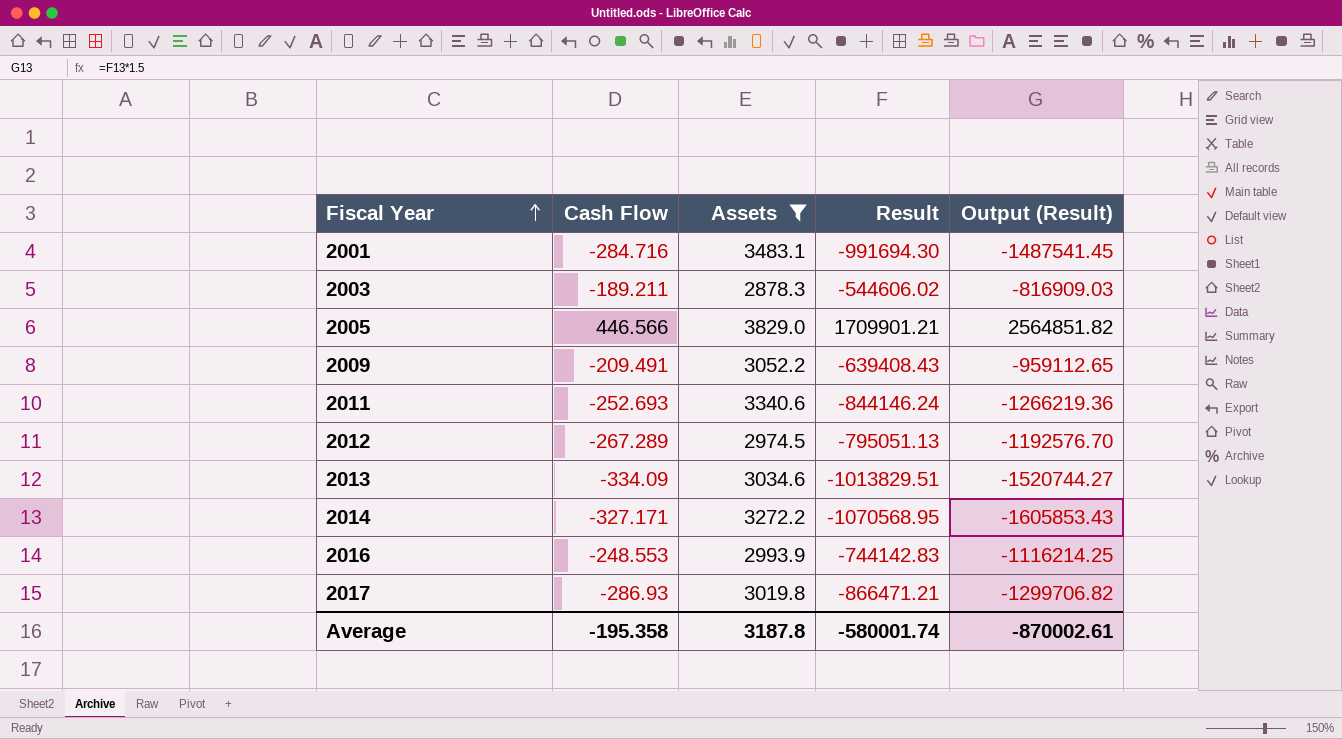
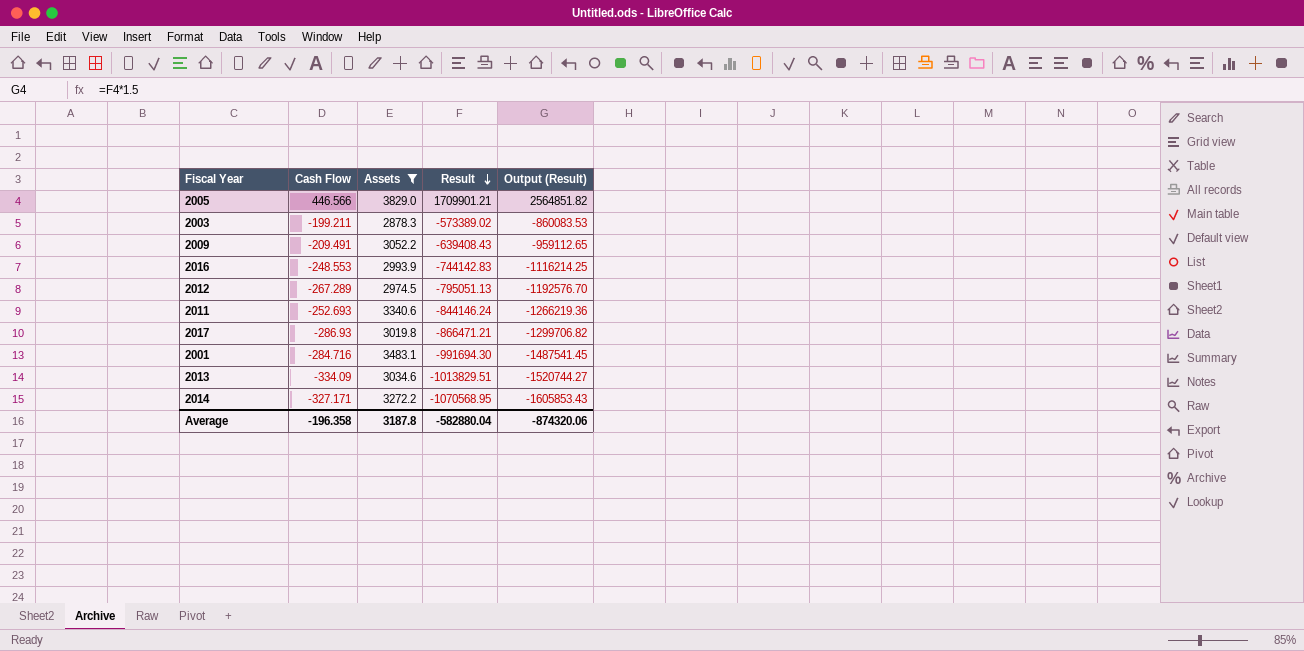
row order: Fiscal Year ascending -> Result descending
2003 | Cash Flow: -189.211 -> -199.211
2003 | Result: -544606.02 -> -573389.02
2003 | Output (Result): -816909.03 -> -860083.53
Average | Cash Flow: -195.358 -> -196.358
Average | Result: -580001.74 -> -582880.04
Average | Output (Result): -870002.61 -> -874320.06

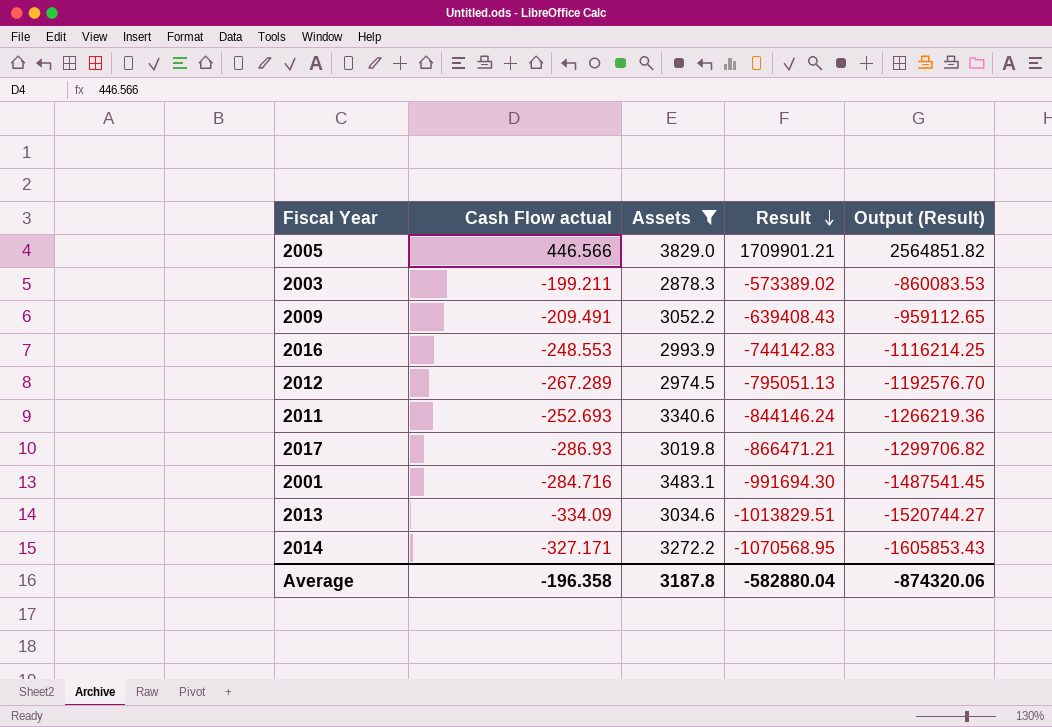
column name: Cash Flow -> Cash Flow actual

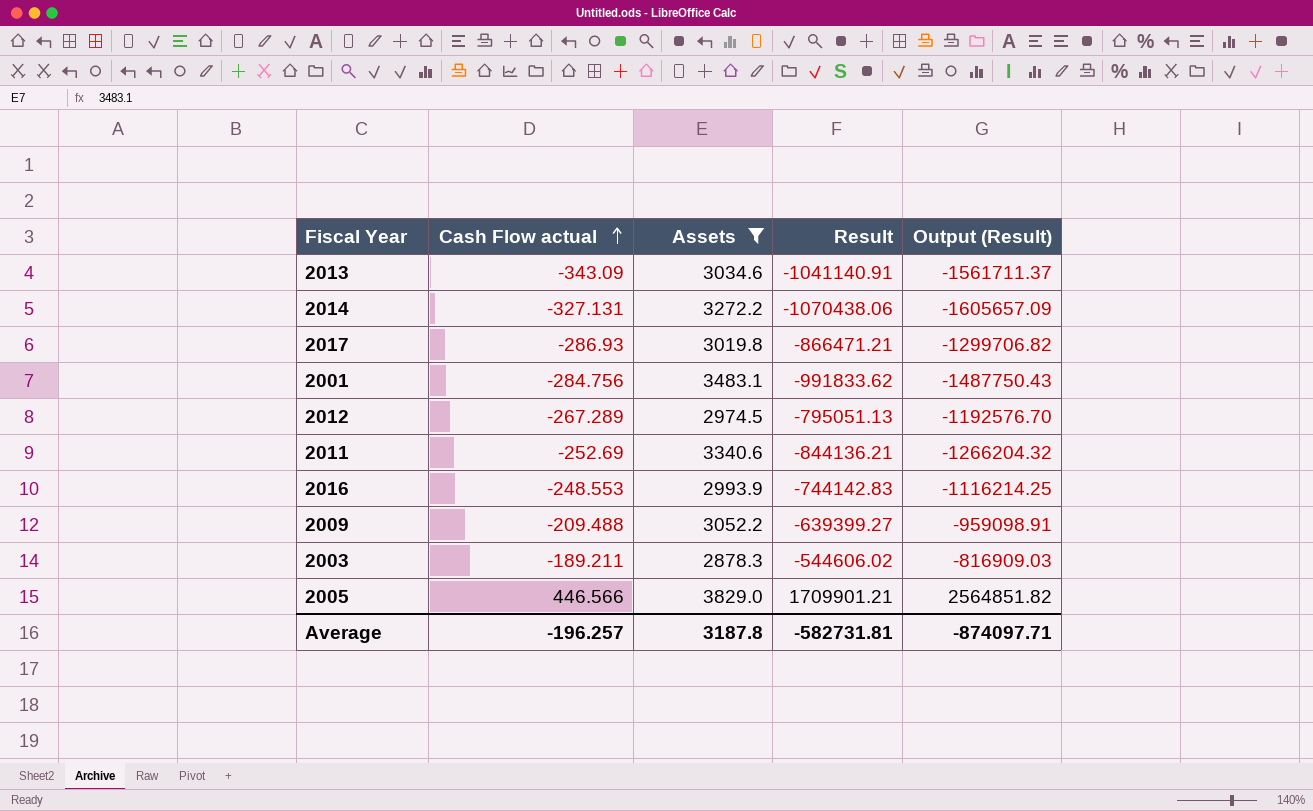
row order: Result descending -> Cash Flow actual ascending
2013 | Cash Flow actual: -334.09 -> -343.09
2013 | Result: -1013829.51 -> -1041140.91
2013 | Output (Result): -1520744.27 -> -1561711.37
2014 | Cash Flow actual: -327.171 -> -327.131
2014 | Result: -1070568.95 -> -1070438.06
2014 | Output (Result): -1605853.43 -> -1605657.09
2001 | Cash Flow actual: -284.716 -> -284.756
2001 | Result: -991694.30 -> -991833.62
2001 | Output (Result): -1487541.45 -> -1487750.43
2011 | Cash Flow actual: -252.693 -> -252.69
2011 | Result: -844146.24 -> -844136.21
2011 | Output (Result): -1266219.36 -> -1266204.32
2009 | Cash Flow actual: -209.491 -> -209.488
2009 | Result: -639408.43 -> -639399.27
2009 | Output (Result): -959112.65 -> -959098.91
2003 | Cash Flow actual: -199.211 -> -189.211
2003 | Result: -573389.02 -> -544606.02
2003 | Output (Result): -860083.53 -> -816909.03
Average | Cash Flow actual: -196.358 -> -196.257
Average | Result: -582880.04 -> -582731.81
Average | Output (Result): -874320.06 -> -874097.71

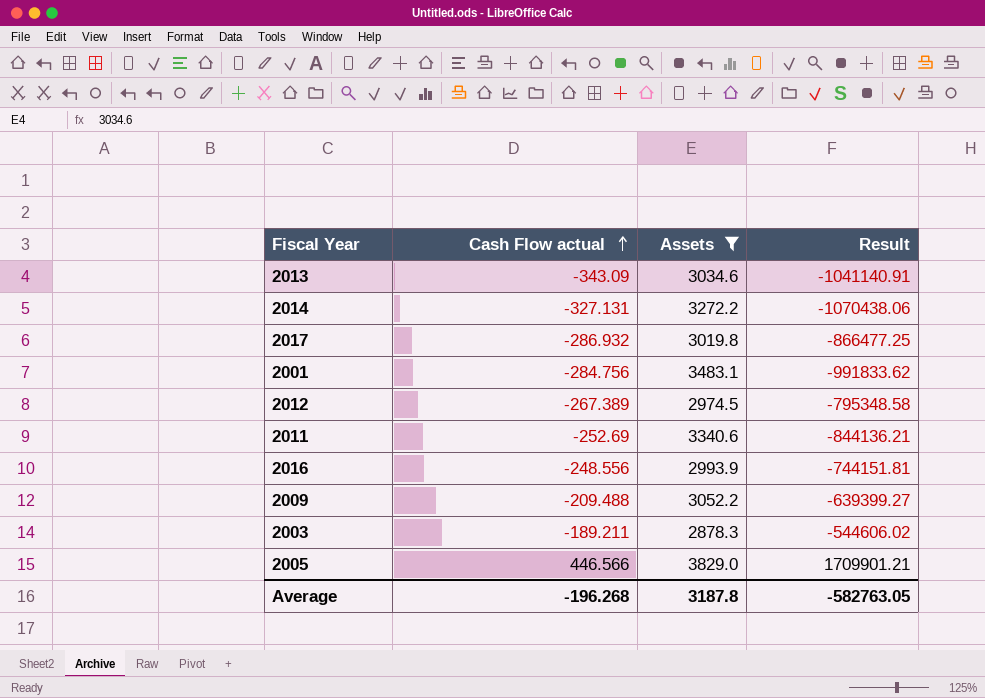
column Output (Result) | formula: [Result] * 1.5 -> none
2017 | Cash Flow actual: -286.93 -> -286.932
2017 | Result: -866471.21 -> -866477.25
2012 | Cash Flow actual: -267.289 -> -267.389
2012 | Result: -795051.13 -> -795348.58
2016 | Cash Flow actual: -248.553 -> -248.556
2016 | Result: -744142.83 -> -744151.81
Average | Cash Flow actual: -196.257 -> -196.268
Average | Result: -582731.81 -> -582763.05

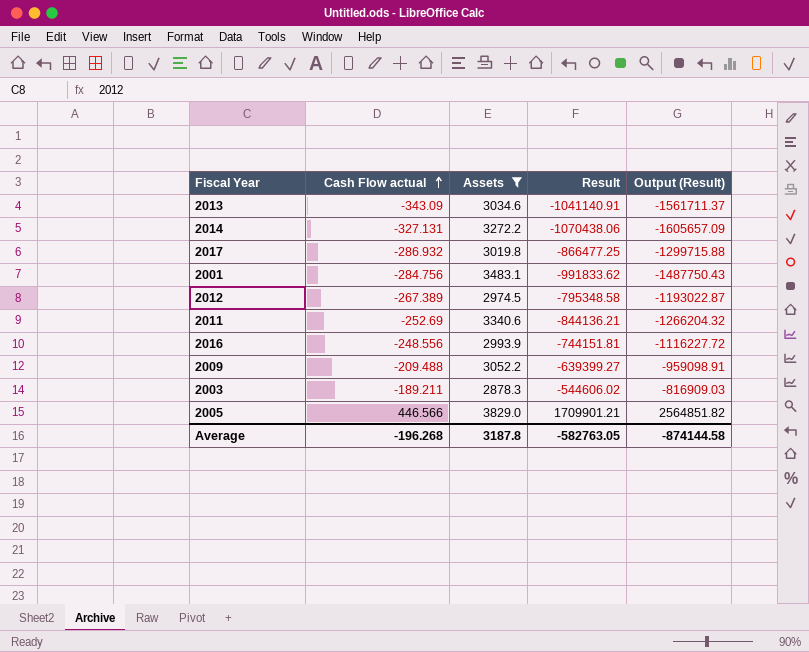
column Output (Result) | formula: none -> [Result] * 1.5

